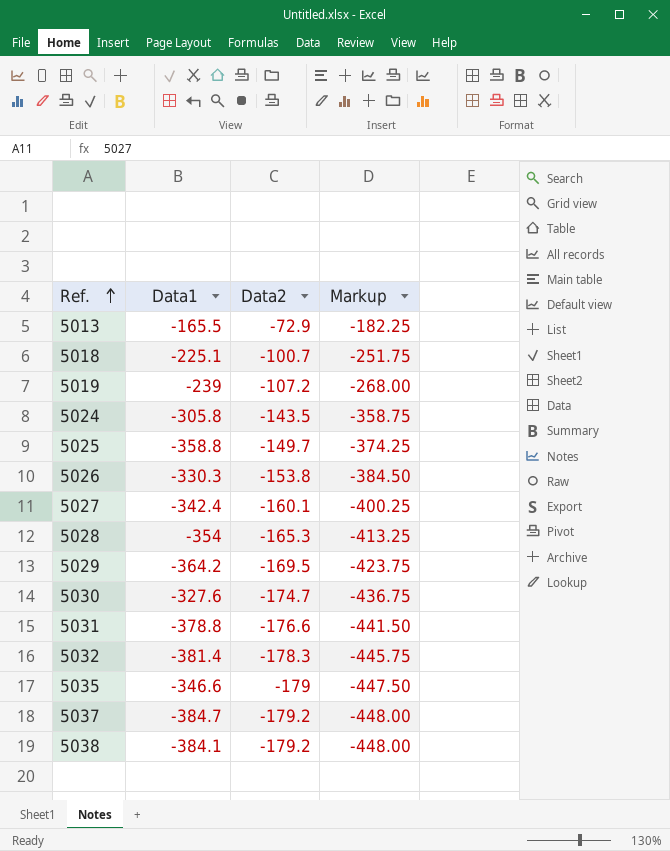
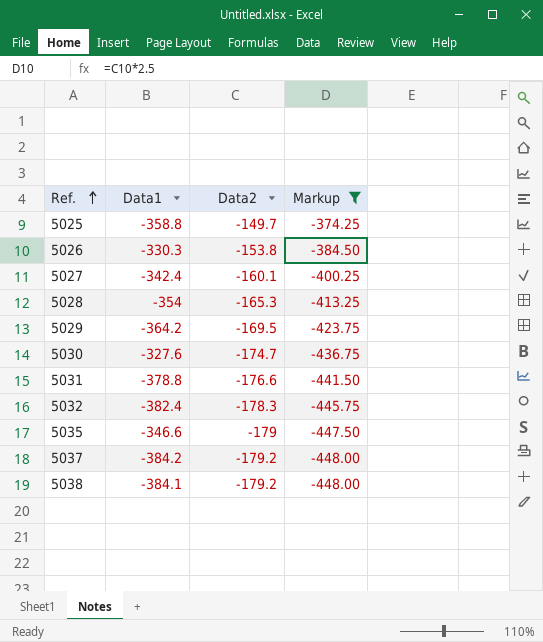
filter: none -> Markup <= -374.25
5032 | Data1: -381.4 -> -382.4
5037 | Data1: -384.7 -> -384.2

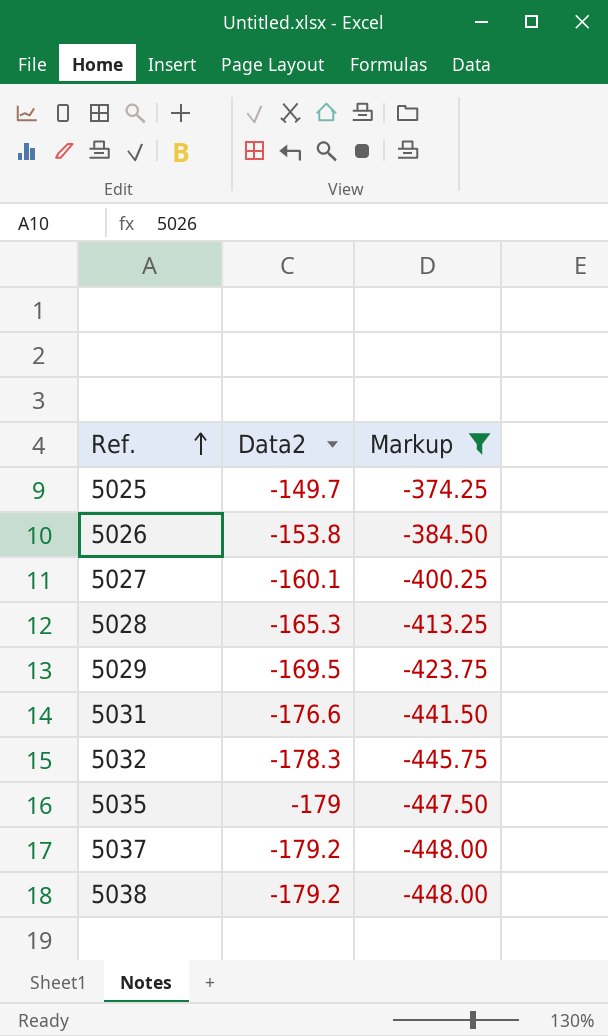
column Data1 | position: 2 -> none
row 5030: -327.6 | -174.7 | -436.75 -> none

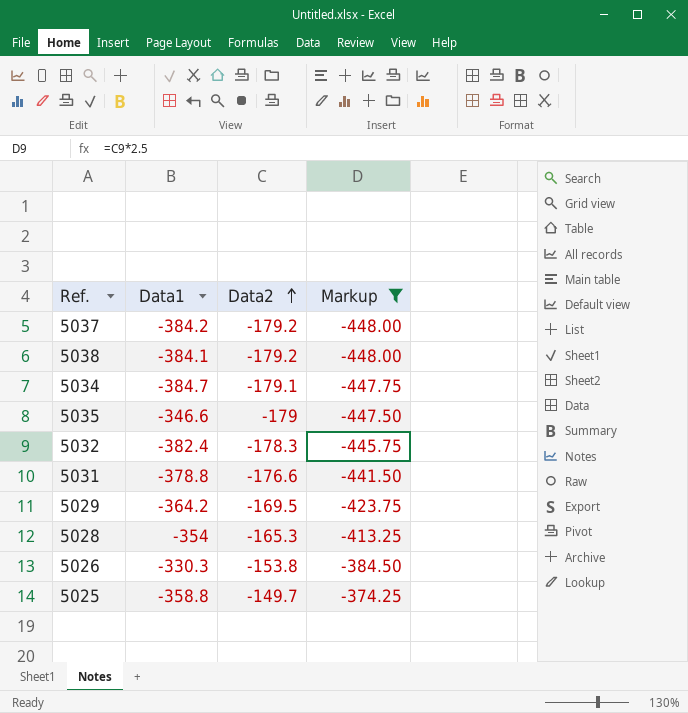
row order: Ref. ascending -> Data2 ascending
column Data1 | position: none -> 2
row 5027: -160.1 | -400.25 -> none
row 5034: none -> -384.7 | -179.1 | -447.75

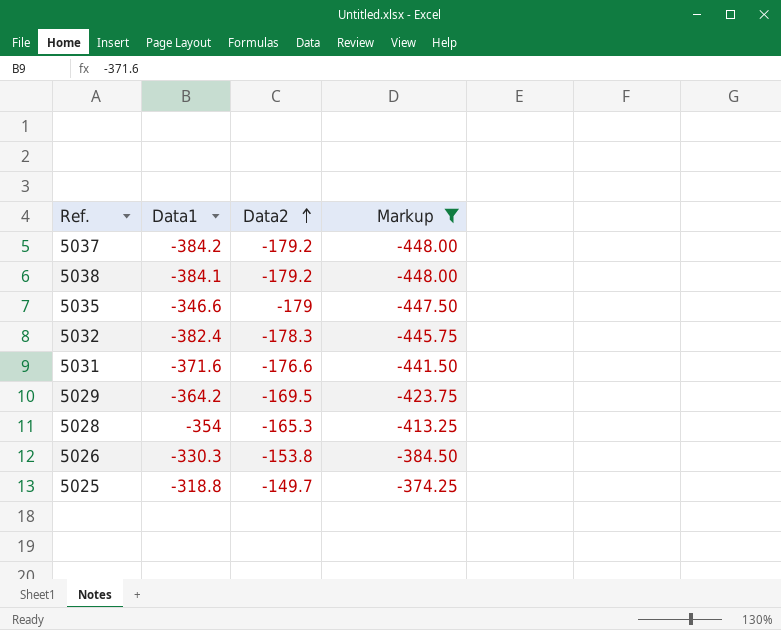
row 5034: -384.7 | -179.1 | -447.75 -> none
5031 | Data1: -378.8 -> -371.6
5025 | Data1: -358.8 -> -318.8

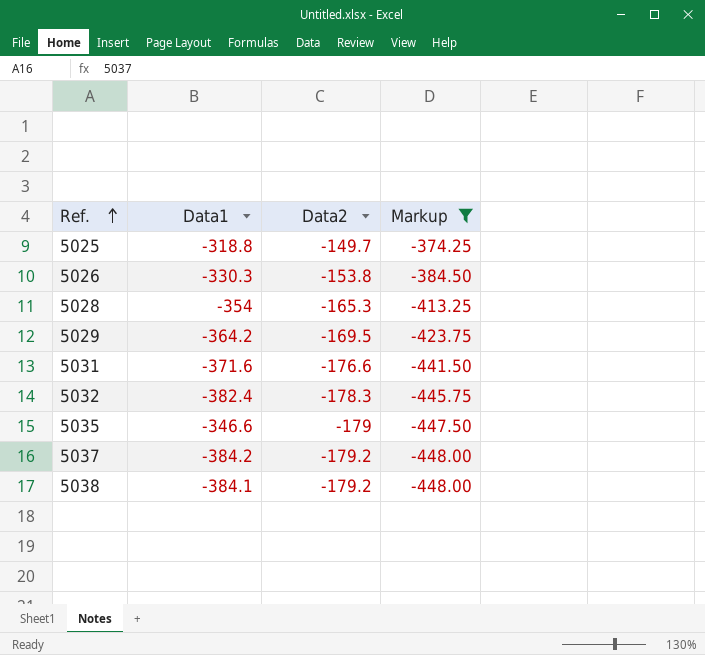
row order: Data2 ascending -> Ref. ascending

